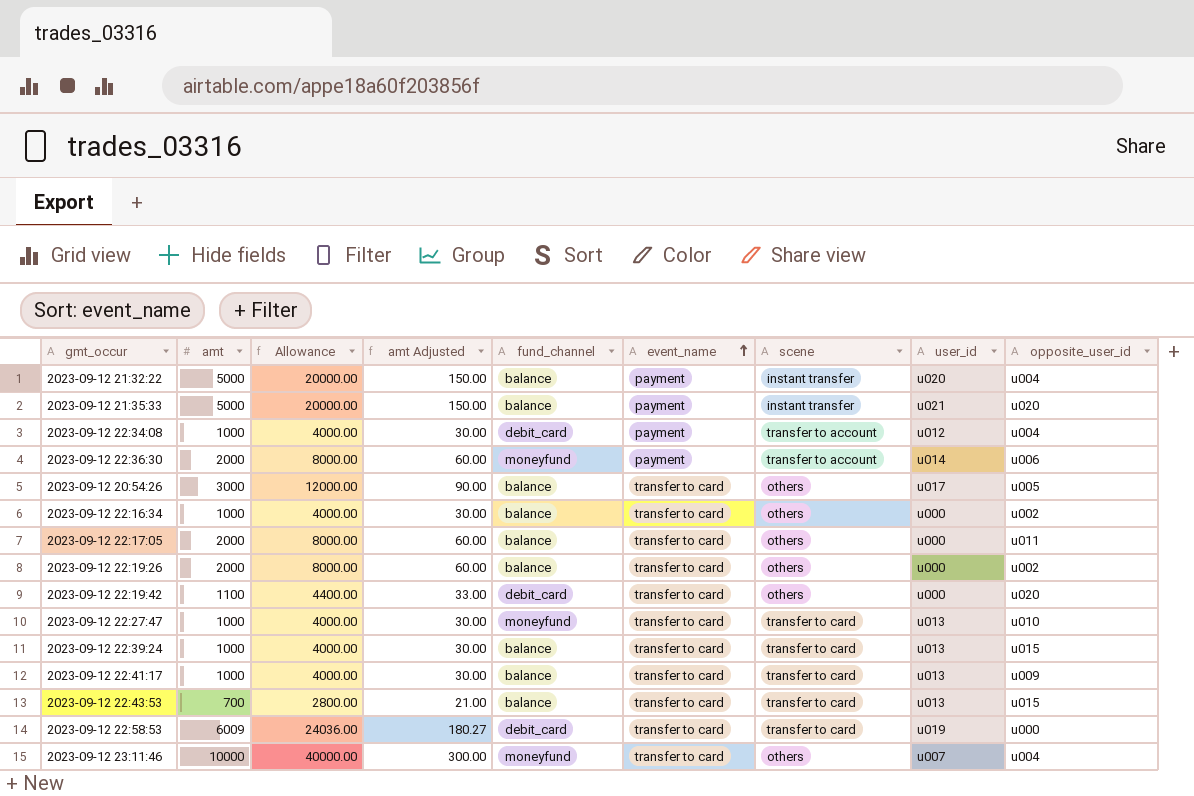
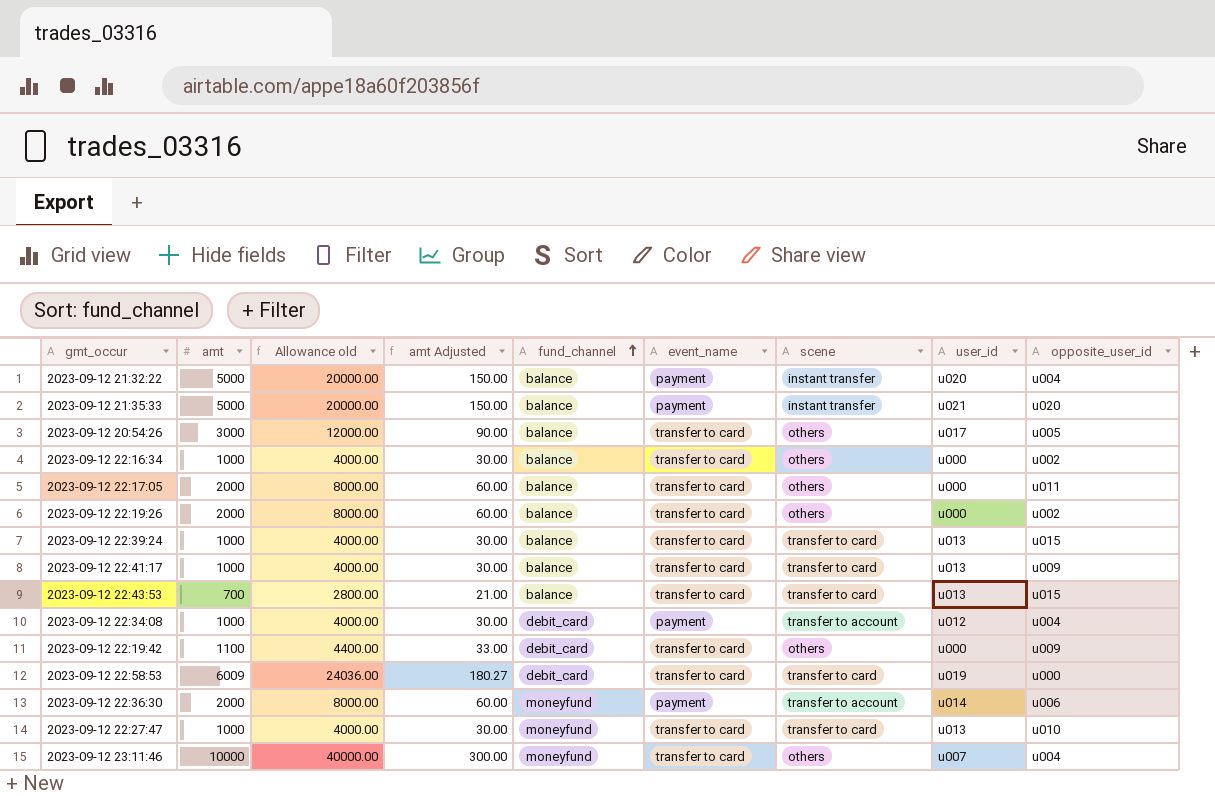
row order: event_name ascending -> fund_channel ascending
column name: Allowance -> Allowance old
2023-09-12 22:19:42 | opposite_user_id: u020 -> u009

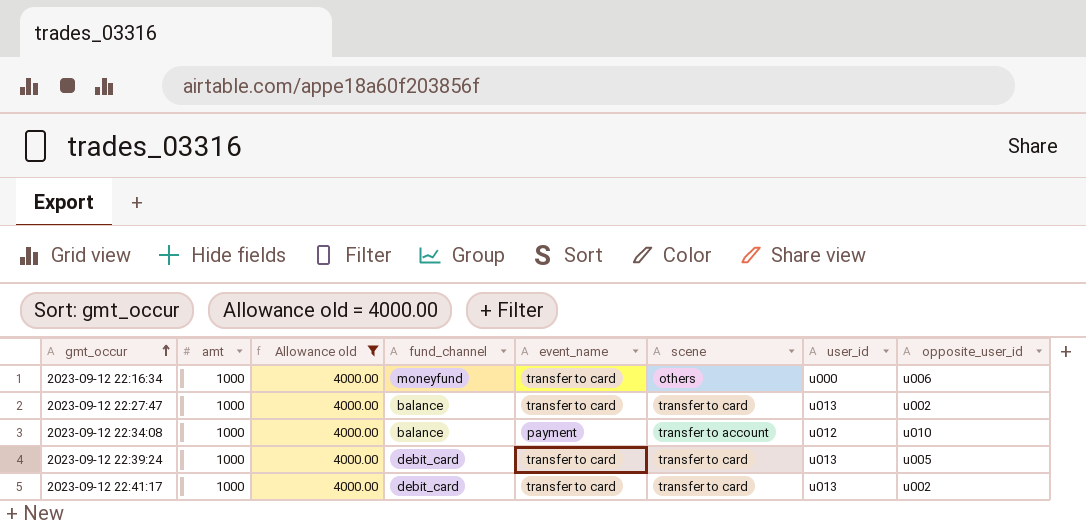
filter: none -> Allowance old = 4000.00
row order: fund_channel ascending -> gmt_occur ascending
column amt Adjusted | formula: [amt] * 0.03 -> none
2023-09-12 22:16:34 | fund_channel: balance -> moneyfund
2023-09-12 22:16:34 | opposite_user_id: u002 -> u006
2023-09-12 22:27:47 | fund_channel: moneyfund -> balance
2023-09-12 22:27:47 | opposite_user_id: u010 -> u002
2023-09-12 22:34:08 | fund_channel: debit_card -> balance
2023-09-12 22:34:08 | opposite_user_id: u004 -> u010
2023-09-12 22:39:24 | fund_channel: balance -> debit_card
2023-09-12 22:39:24 | opposite_user_id: u015 -> u005
2023-09-12 22:41:17 | fund_channel: balance -> debit_card
2023-09-12 22:41:17 | opposite_user_id: u009 -> u002

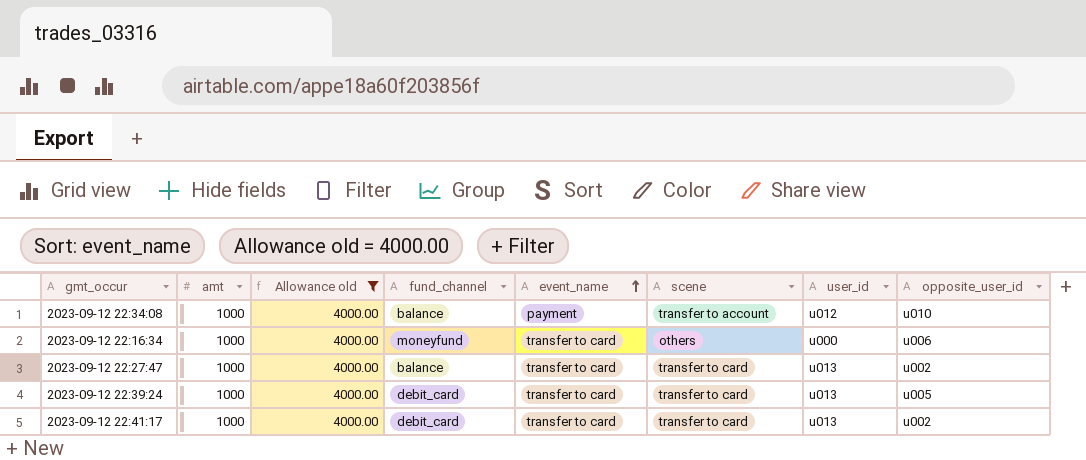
row order: gmt_occur ascending -> event_name ascending

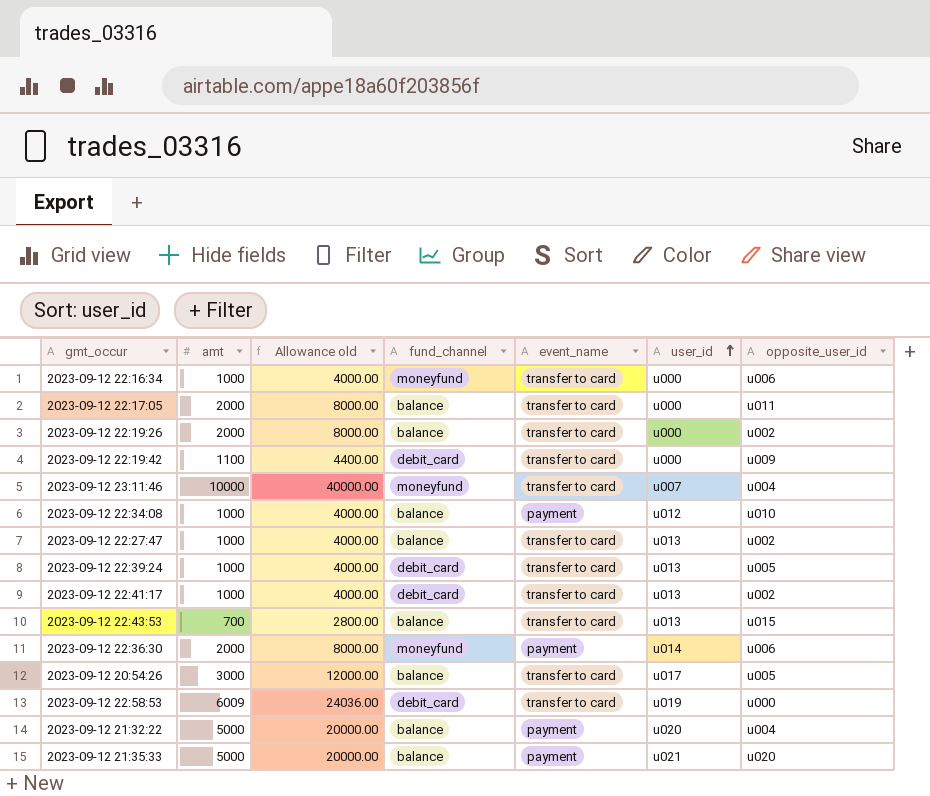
filter: Allowance old = 4000.00 -> none
row order: event_name ascending -> user_id ascending
column scene | position: 6 -> none

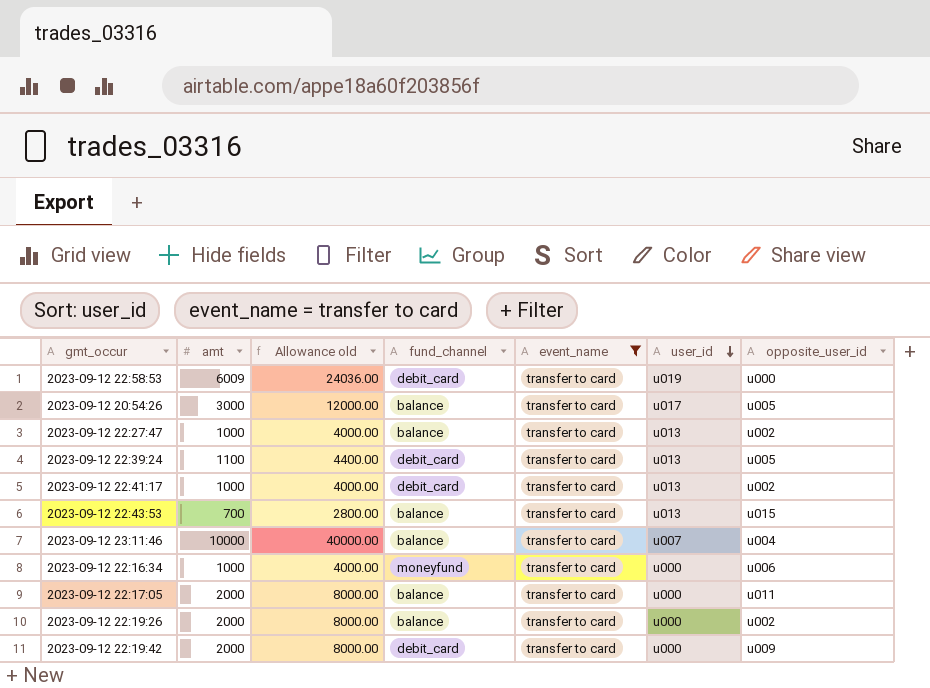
filter: none -> event_name = transfer to card
row order: user_id ascending -> user_id descending
2023-09-12 22:39:24 | amt: 1000 -> 1100
2023-09-12 22:39:24 | Allowance old: 4000.00 -> 4400.00
2023-09-12 23:11:46 | fund_channel: moneyfund -> balance
2023-09-12 22:19:42 | amt: 1100 -> 2000
2023-09-12 22:19:42 | Allowance old: 4400.00 -> 8000.00

